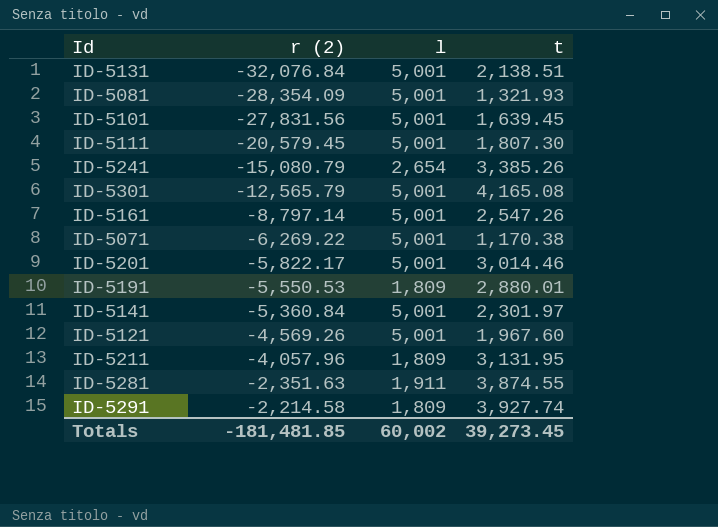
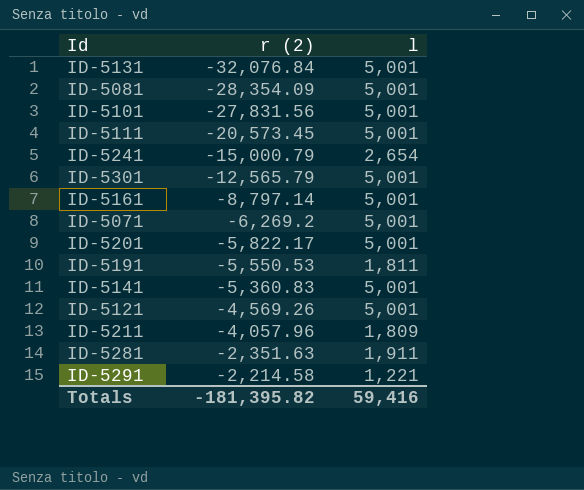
column t | position: 4 -> none
ID-5111 | r (2): -20,579.45 -> -20,573.45
ID-5241 | r (2): -15,080.79 -> -15,000.79
ID-5071 | r (2): -6,269.22 -> -6,269.2
ID-5191 | l: 1,809 -> 1,811
ID-5141 | r (2): -5,360.84 -> -5,360.83
ID-5291 | l: 1,809 -> 1,221
Totals | r (2): -181,481.85 -> -181,395.82
Totals | l: 60,002 -> 59,416

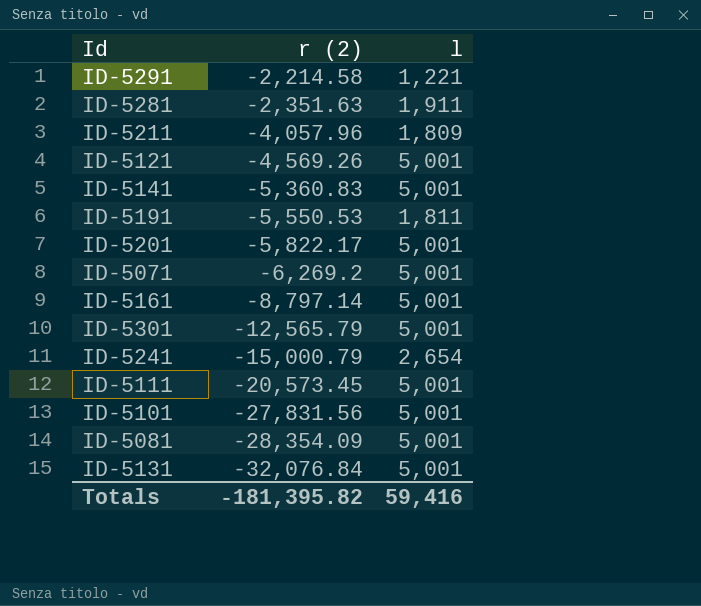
row order: r (2) ascending -> r (2) descending

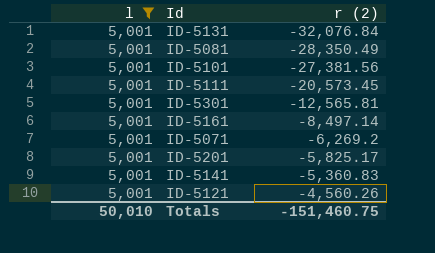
filter: none -> l = 5,001
row order: r (2) descending -> r (2) ascending
column l | position: 3 -> 1
ID-5081 | r (2): -28,354.09 -> -28,350.49
ID-5101 | r (2): -27,831.56 -> -27,381.56
ID-5301 | r (2): -12,565.79 -> -12,565.81
ID-5161 | r (2): -8,797.14 -> -8,497.14
ID-5201 | r (2): -5,822.17 -> -5,825.17
ID-5121 | r (2): -4,569.26 -> -4,560.26
Totals | l: 59,416 -> 50,010
Totals | r (2): -181,395.82 -> -151,460.75

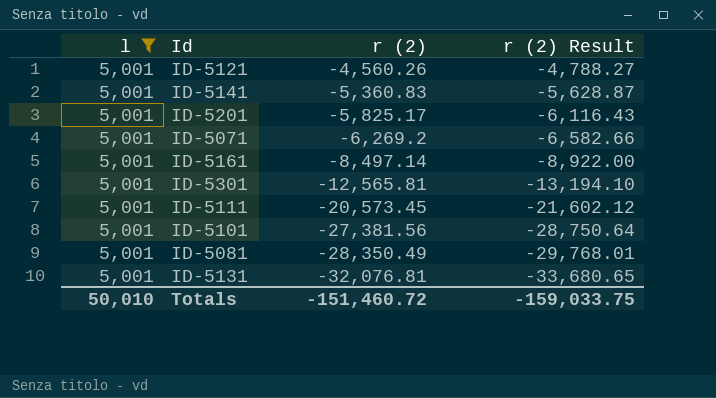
row order: r (2) ascending -> r (2) descending
column r (2) Result | formula: none -> [r (2)] * 1.05
ID-5131 | r (2): -32,076.84 -> -32,076.81
Totals | r (2): -151,460.75 -> -151,460.72

